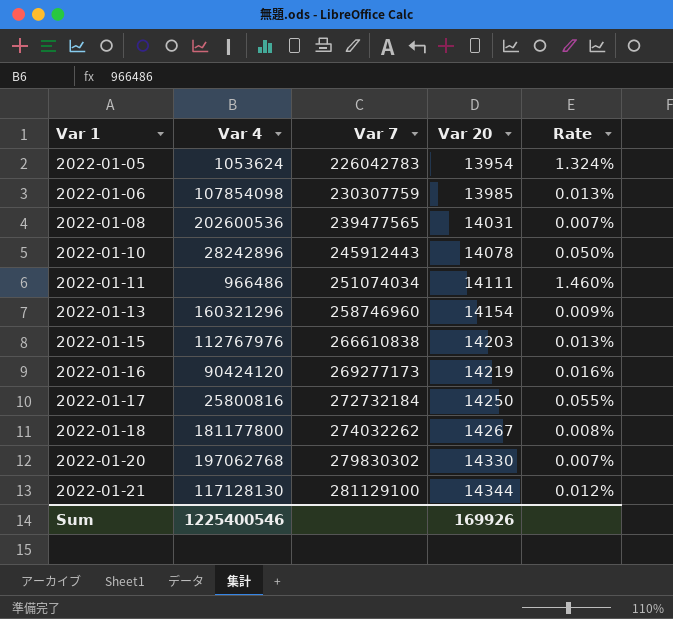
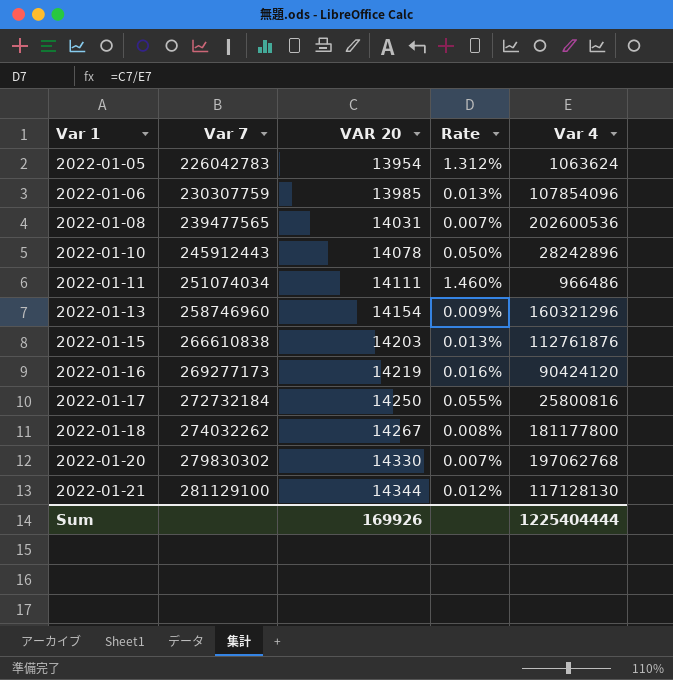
column name: Var 20 -> VAR 20
column Var 4 | position: 2 -> 5
2022-01-05 | Rate: 1.324% -> 1.312%
2022-01-05 | Var 4: 1053624 -> 1063624
2022-01-06 | Var 4: 107854098 -> 107854096
2022-01-15 | Var 4: 112767976 -> 112761876
Sum | Var 4: 1225400546 -> 1225404444

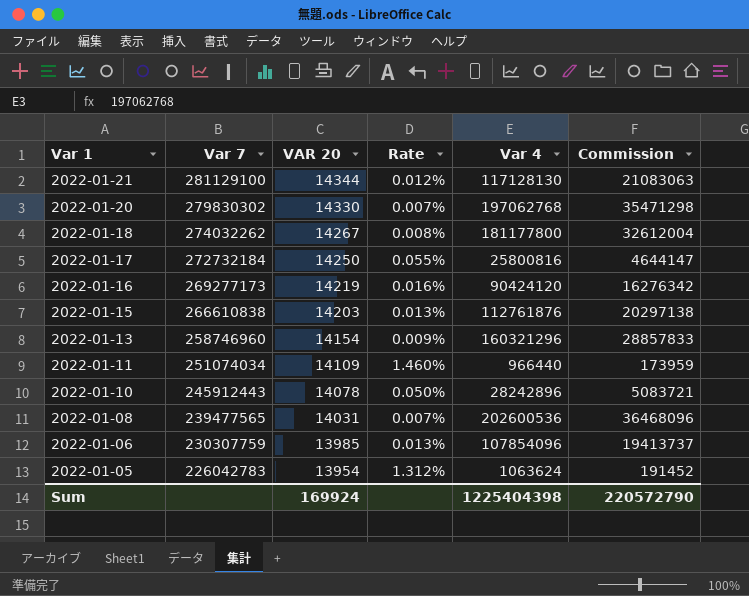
row order: Var 1 ascending -> Var 1 descending
column Commission | formula: none -> [Var 4] * 0.18
2022-01-11 | VAR 20: 14111 -> 14109
2022-01-11 | Var 4: 966486 -> 966440
Sum | VAR 20: 169926 -> 169924
Sum | Var 4: 1225404444 -> 1225404398

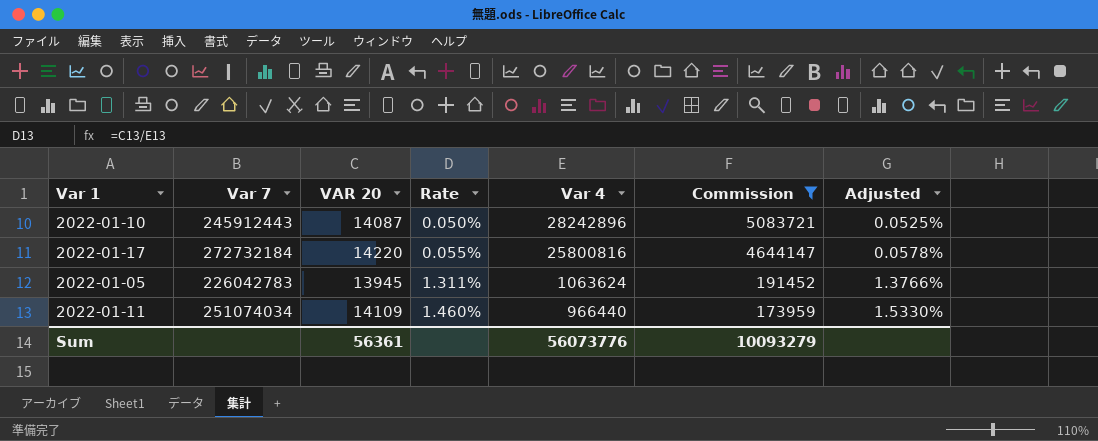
filter: none -> Commission <= 5083721
row order: Var 1 descending -> Rate ascending
column Adjusted | formula: none -> [Rate] * 1.05
2022-01-10 | VAR 20: 14078 -> 14087
2022-01-17 | VAR 20: 14250 -> 14220
2022-01-05 | VAR 20: 13954 -> 13945
2022-01-05 | Rate: 1.312% -> 1.311%
Sum | VAR 20: 169924 -> 56361
Sum | Var 4: 1225404398 -> 56073776
Sum | Commission: 220572790 -> 10093279

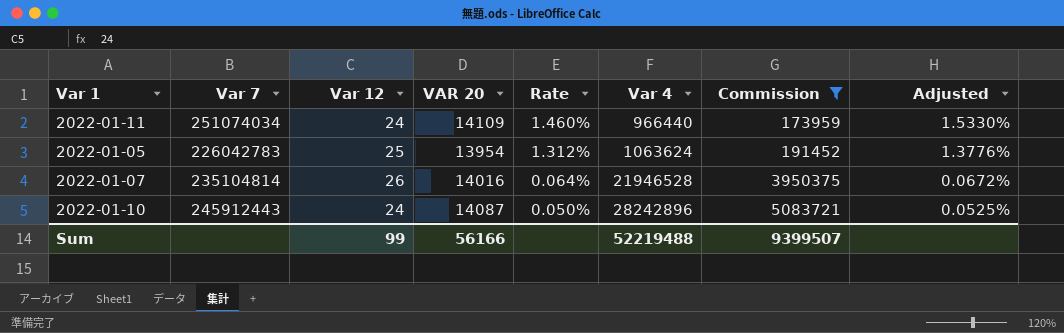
row order: Rate ascending -> Rate descending
column Var 12 | position: none -> 3
row 2022-01-17: 272732184 | 14220 | 0.055% | 25800816 | 4644147 | 0.0578% -> none
2022-01-05 | VAR 20: 13945 -> 13954
2022-01-05 | Rate: 1.311% -> 1.312%
2022-01-05 | Adjusted: 1.3766% -> 1.3776%
row 2022-01-07: none -> 235104814 | 26 | 14016 | 0.064% | 21946528 | 3950375 | 0.0672%
Sum | VAR 20: 56361 -> 56166
Sum | Var 4: 56073776 -> 52219488
Sum | Commission: 10093279 -> 9399507

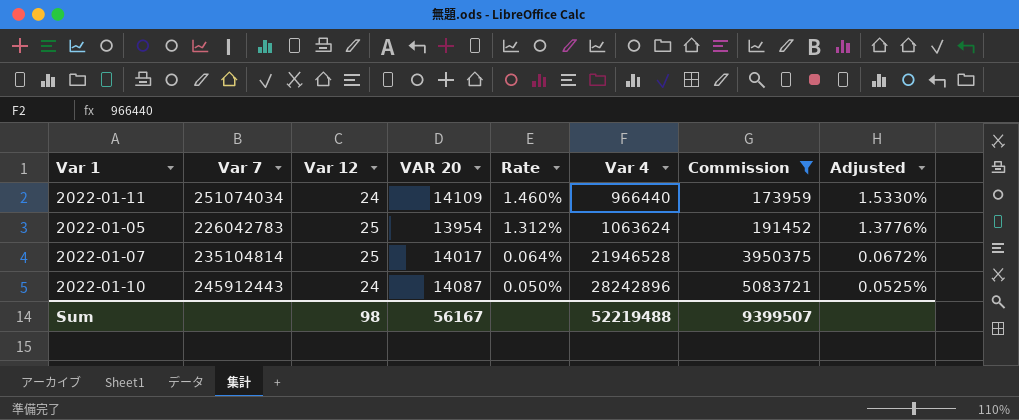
2022-01-07 | Var 12: 26 -> 25
2022-01-07 | VAR 20: 14016 -> 14017
Sum | Var 12: 99 -> 98
Sum | VAR 20: 56166 -> 56167

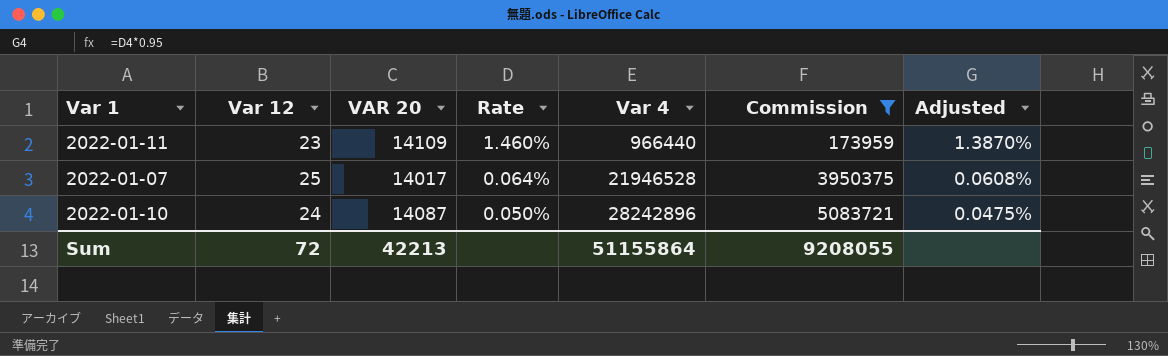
column Var 7 | position: 2 -> none
column Adjusted | formula: [Rate] * 1.05 -> [Rate] * 0.95
row 2022-01-05: 226042783 | 25 | 13954 | 1.312% | 1063624 | 191452 | 1.3776% -> none
2022-01-11 | Var 12: 24 -> 23
Sum | Var 12: 98 -> 72
Sum | VAR 20: 56167 -> 42213
Sum | Var 4: 52219488 -> 51155864
Sum | Commission: 9399507 -> 9208055

